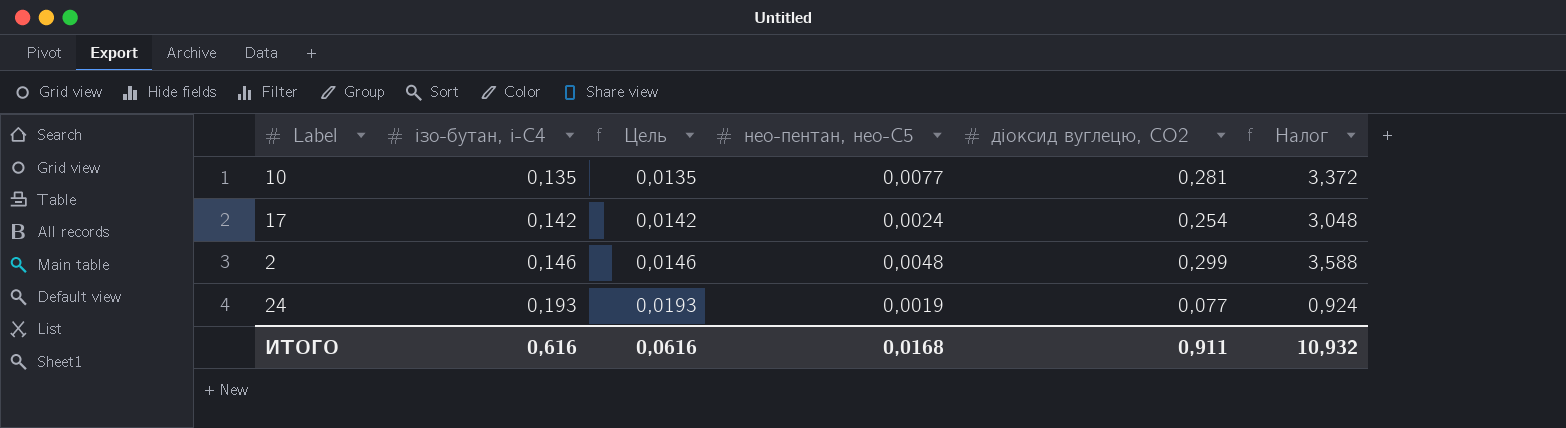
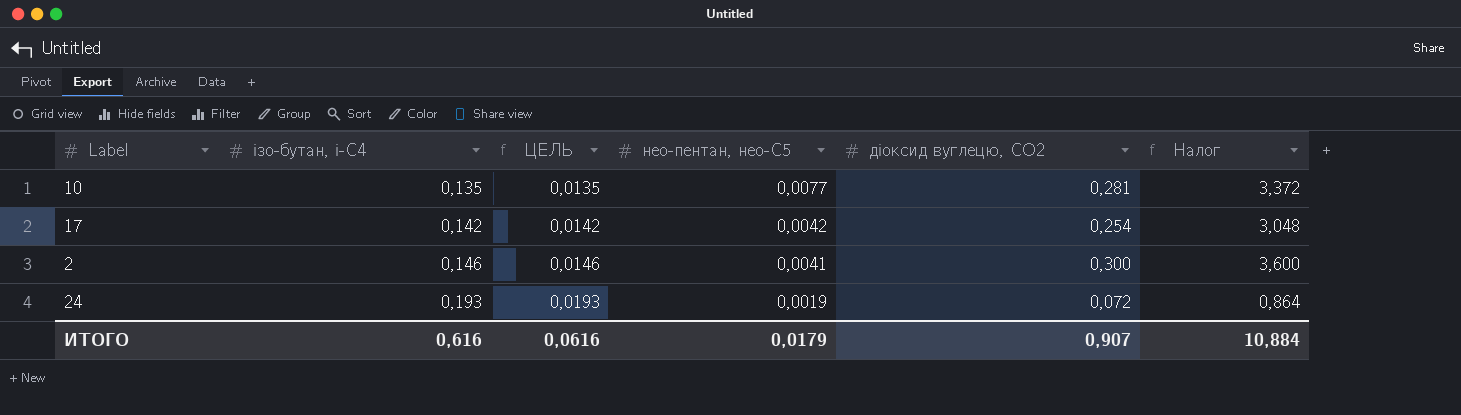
column name: Цель -> ЦЕЛЬ
17 | нео-пентан, нео-С5: 0,0024 -> 0,0042
2 | нео-пентан, нео-С5: 0,0048 -> 0,0041
2 | діоксид вуглецю, CО2: 0,299 -> 0,300
2 | Налог: 3,588 -> 3,600
24 | діоксид вуглецю, CО2: 0,077 -> 0,072
24 | Налог: 0,924 -> 0,864
ИТОГО | нео-пентан, нео-С5: 0,0168 -> 0,0179
ИТОГО | діоксид вуглецю, CО2: 0,911 -> 0,907
ИТОГО | Налог: 10,932 -> 10,884

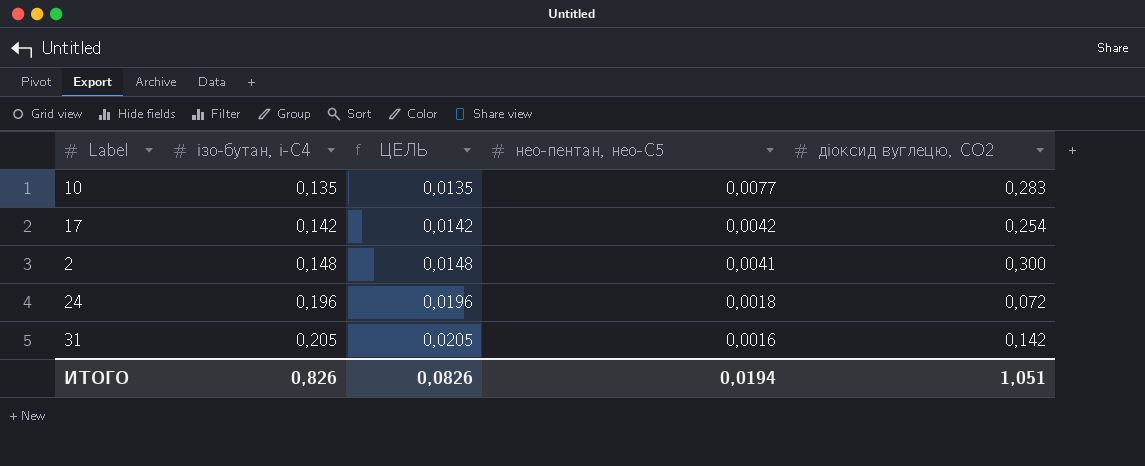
column Налог | formula: [діоксид вуглецю, CО2] * 12 -> none
10 | діоксид вуглецю, CО2: 0,281 -> 0,283
2 | ізо-бутан, і-С4: 0,146 -> 0,148
2 | ЦЕЛЬ: 0,0146 -> 0,0148
24 | ізо-бутан, і-С4: 0,193 -> 0,196
24 | ЦЕЛЬ: 0,0193 -> 0,0196
24 | нео-пентан, нео-С5: 0,0019 -> 0,0018
row 31: none -> 0,205 | 0,0205 | 0,0016 | 0,142
ИТОГО | ізо-бутан, і-С4: 0,616 -> 0,826
ИТОГО | ЦЕЛЬ: 0,0616 -> 0,0826
ИТОГО | нео-пентан, нео-С5: 0,0179 -> 0,0194
ИТОГО | діоксид вуглецю, CО2: 0,907 -> 1,051

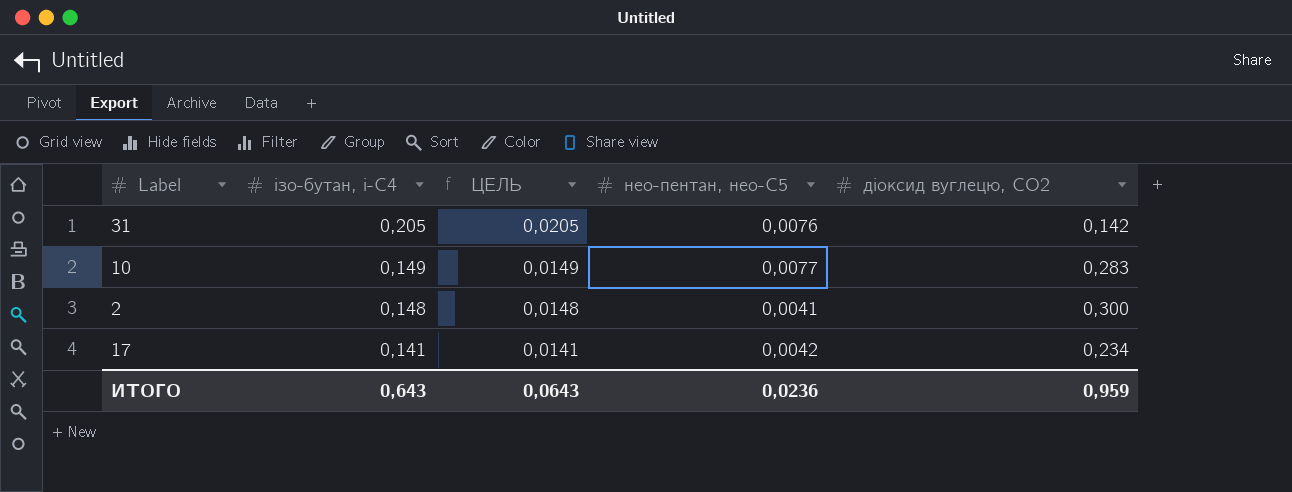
row order: ізо-бутан, і-С4 ascending -> ізо-бутан, і-С4 descending
row 24: 0,196 | 0,0196 | 0,0018 | 0,072 -> none
31 | нео-пентан, нео-С5: 0,0016 -> 0,0076
10 | ізо-бутан, і-С4: 0,135 -> 0,149
10 | ЦЕЛЬ: 0,0135 -> 0,0149
17 | ізо-бутан, і-С4: 0,142 -> 0,141
17 | ЦЕЛЬ: 0,0142 -> 0,0141
17 | діоксид вуглецю, CО2: 0,254 -> 0,234
ИТОГО | ізо-бутан, і-С4: 0,826 -> 0,643
ИТОГО | ЦЕЛЬ: 0,0826 -> 0,0643
ИТОГО | нео-пентан, нео-С5: 0,0194 -> 0,0236
ИТОГО | діоксид вуглецю, CО2: 1,051 -> 0,959

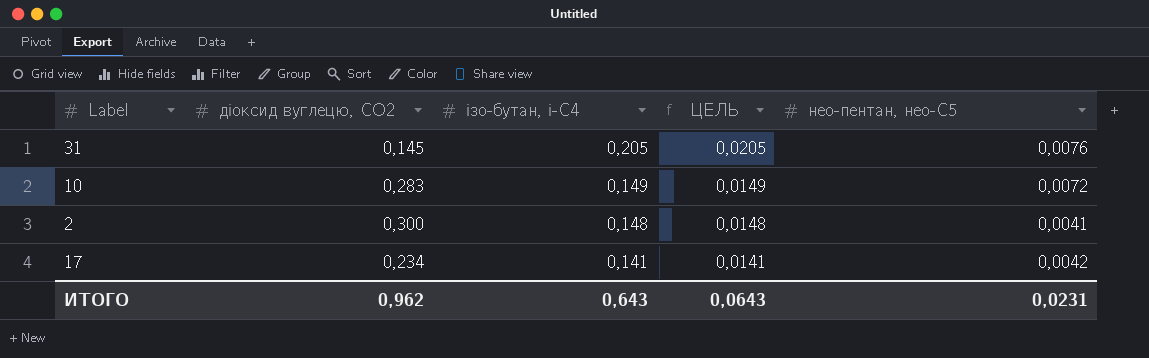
column діоксид вуглецю, CО2 | position: 5 -> 2
31 | діоксид вуглецю, CО2: 0,142 -> 0,145
10 | нео-пентан, нео-С5: 0,0077 -> 0,0072
ИТОГО | діоксид вуглецю, CО2: 0,959 -> 0,962
ИТОГО | нео-пентан, нео-С5: 0,0236 -> 0,0231

